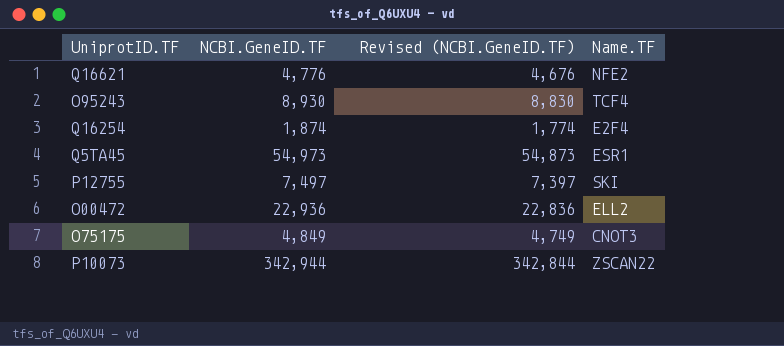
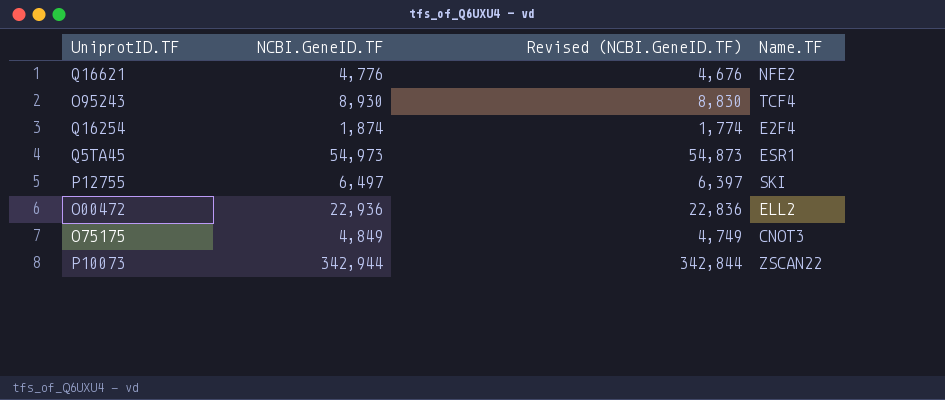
P12755 | NCBI.GeneID.TF: 7,497 -> 6,497
P12755 | Revised (NCBI.GeneID.TF): 7,397 -> 6,397

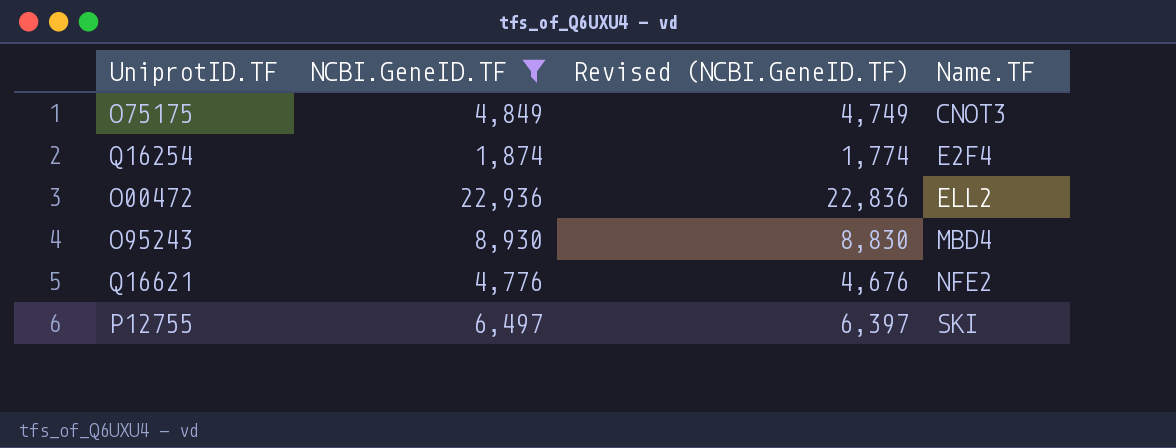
filter: none -> NCBI.GeneID.TF <= 22,936
row order: none -> Name.TF ascending
O95243 | Name.TF: TCF4 -> MBD4

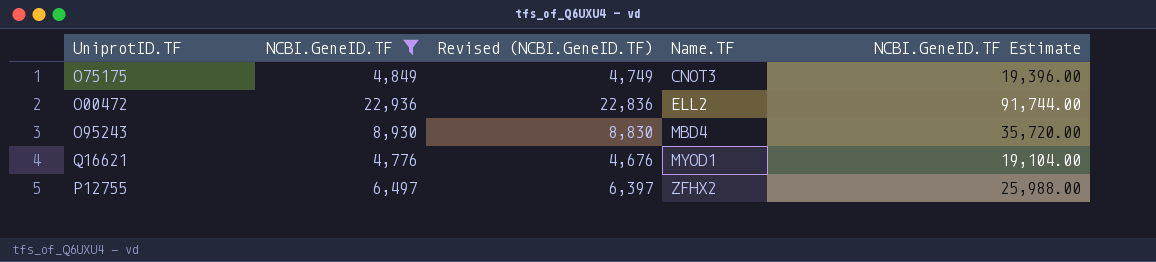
column NCBI.GeneID.TF Estimate | formula: none -> [NCBI.GeneID.TF] * 4
row Q16254: 1,874 | 1,774 | E2F4 -> none
Q16621 | Name.TF: NFE2 -> MYOD1
P12755 | Name.TF: SKI -> ZFHX2

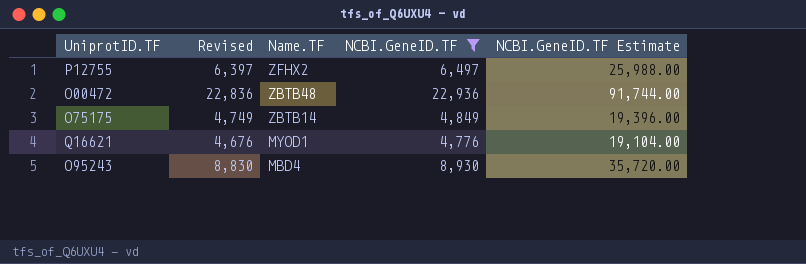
row order: Name.TF ascending -> Name.TF descending
column name: Revised (NCBI.GeneID.TF) -> Revised
column NCBI.GeneID.TF | position: 2 -> 4
O00472 | Name.TF: ELL2 -> ZBTB48
O75175 | Name.TF: CNOT3 -> ZBTB14

